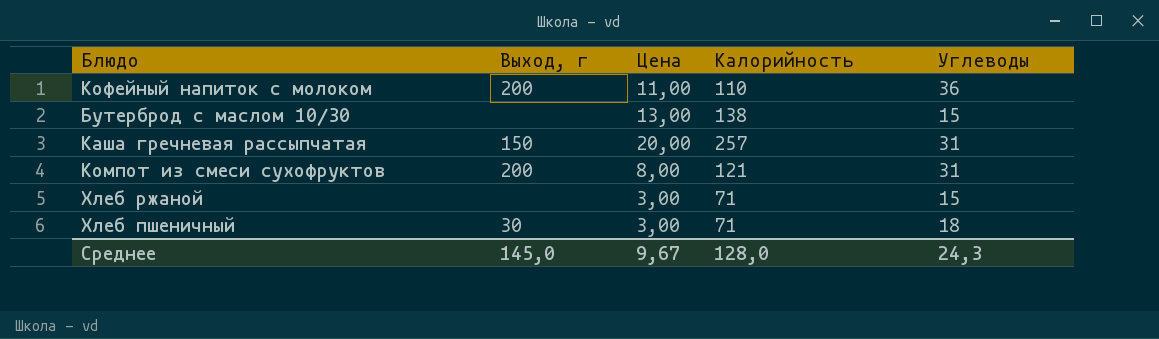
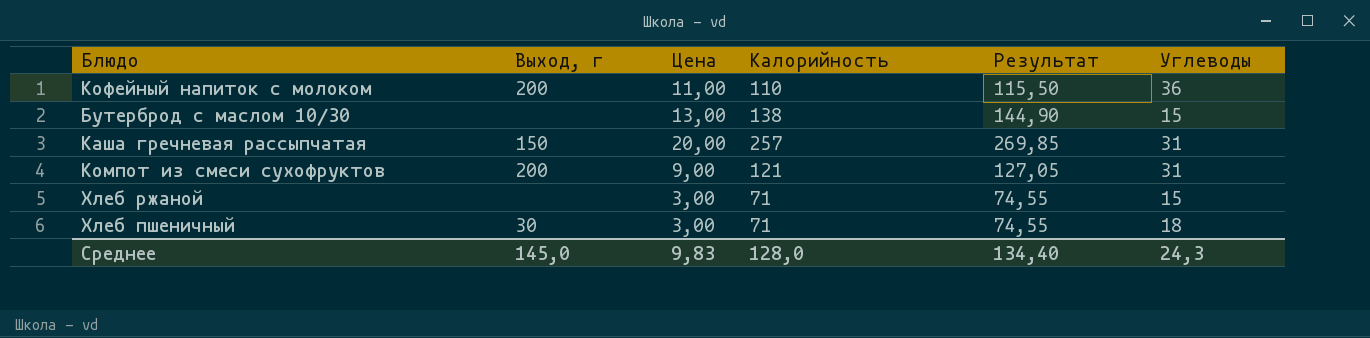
column Результат | formula: none -> [Калорийность] * 1,05
Компот из смеси сухофруктов | Цена: 8,00 -> 9,00
Среднее | Цена: 9,67 -> 9,83

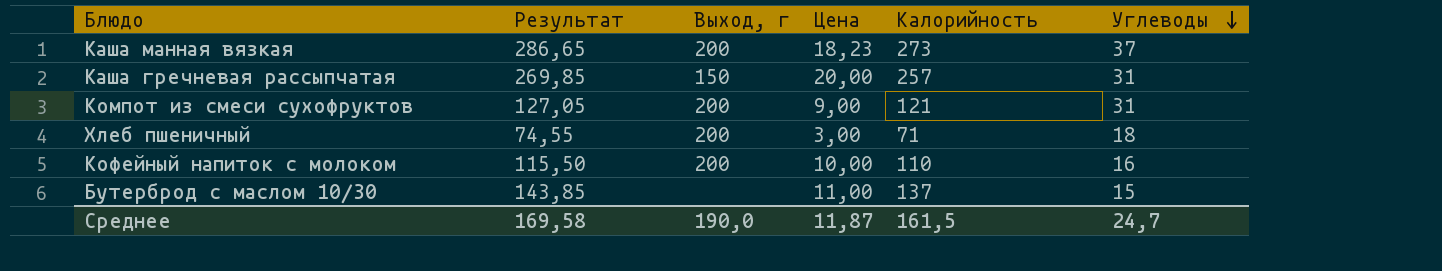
row order: none -> Углеводы descending
column Результат | position: 5 -> 2
row Хлеб ржаной: none | 3,00 | 71 | 74,55 | 15 -> none
row Каша манная вязкая: none -> 286,65 | 200 | 18,23 | 273 | 37
Хлеб пшеничный | Выход, г: 30 -> 200
Кофейный напиток с молоком | Цена: 11,00 -> 10,00
Кофейный напиток с молоком | Углеводы: 36 -> 16
Бутерброд с маслом 10/30 | Результат: 144,90 -> 143,85
Бутерброд с маслом 10/30 | Цена: 13,00 -> 11,00
Бутерброд с маслом 10/30 | Калорийность: 138 -> 137
Среднее | Результат: 134,40 -> 169,58
Среднее | Выход, г: 145,0 -> 190,0
Среднее | Цена: 9,83 -> 11,87
Среднее | Калорийность: 128,0 -> 161,5
Среднее | Углеводы: 24,3 -> 24,7

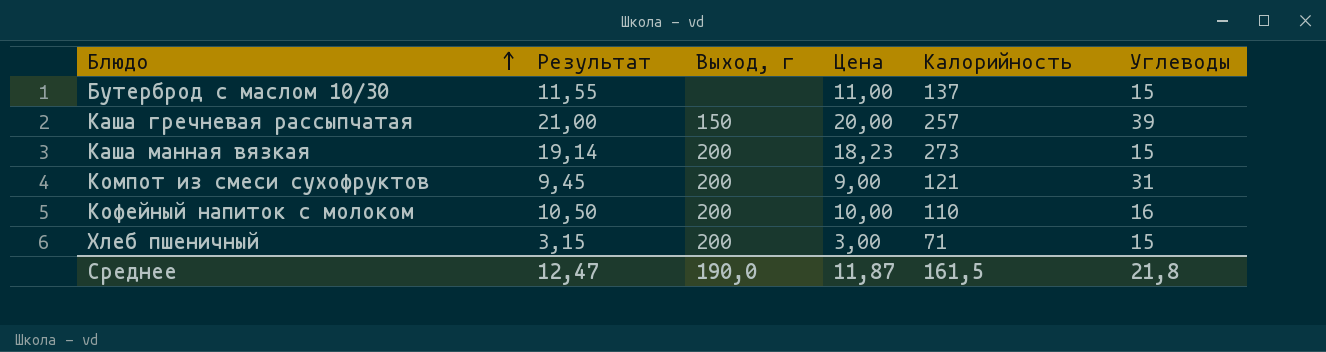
row order: Углеводы descending -> Блюдо ascending
column Результат | formula: [Калорийность] * 1,05 -> [Цена] * 1,05
Каша гречневая рассыпчатая | Углеводы: 31 -> 39
Каша манная вязкая | Углеводы: 37 -> 15
Хлеб пшеничный | Углеводы: 18 -> 15
Среднее | Результат: 169,58 -> 12,47
Среднее | Углеводы: 24,7 -> 21,8

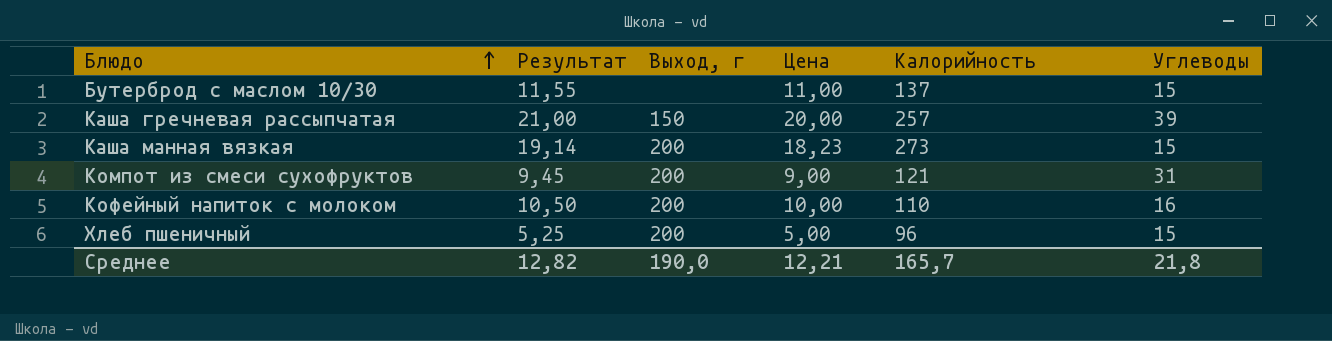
Хлеб пшеничный | Результат: 3,15 -> 5,25
Хлеб пшеничный | Цена: 3,00 -> 5,00
Хлеб пшеничный | Калорийность: 71 -> 96
Среднее | Результат: 12,47 -> 12,82
Среднее | Цена: 11,87 -> 12,21
Среднее | Калорийность: 161,5 -> 165,7

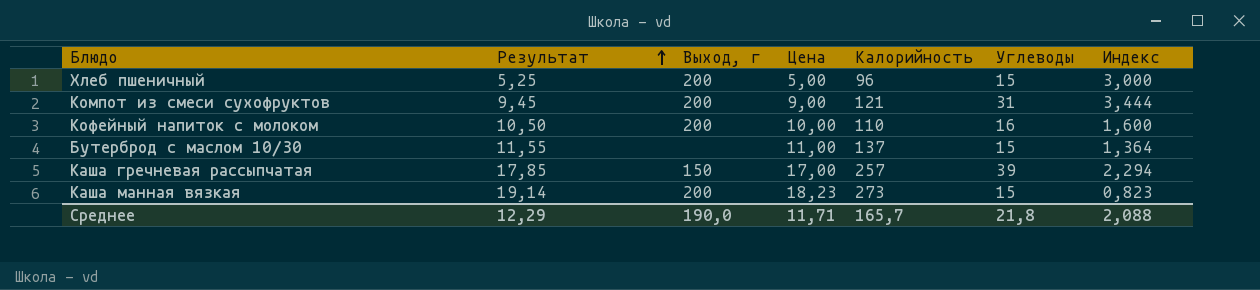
row order: Блюдо ascending -> Результат ascending
column Индекс | formula: none -> [Углеводы] / [Цена]
Каша гречневая рассыпчатая | Результат: 21,00 -> 17,85
Каша гречневая рассыпчатая | Цена: 20,00 -> 17,00
Среднее | Результат: 12,82 -> 12,29
Среднее | Цена: 12,21 -> 11,71

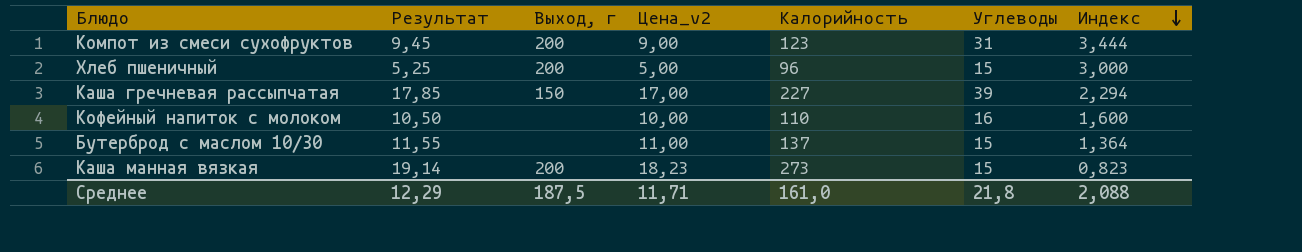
row order: Результат ascending -> Индекс descending
column name: Цена -> Цена_v2
Компот из смеси сухофруктов | Калорийность: 121 -> 123
Каша гречневая рассыпчатая | Калорийность: 257 -> 227
Кофейный напиток с молоком | Выход, г: 200 -> none
Среднее | Выход, г: 190,0 -> 187,5
Среднее | Калорийность: 165,7 -> 161,0

